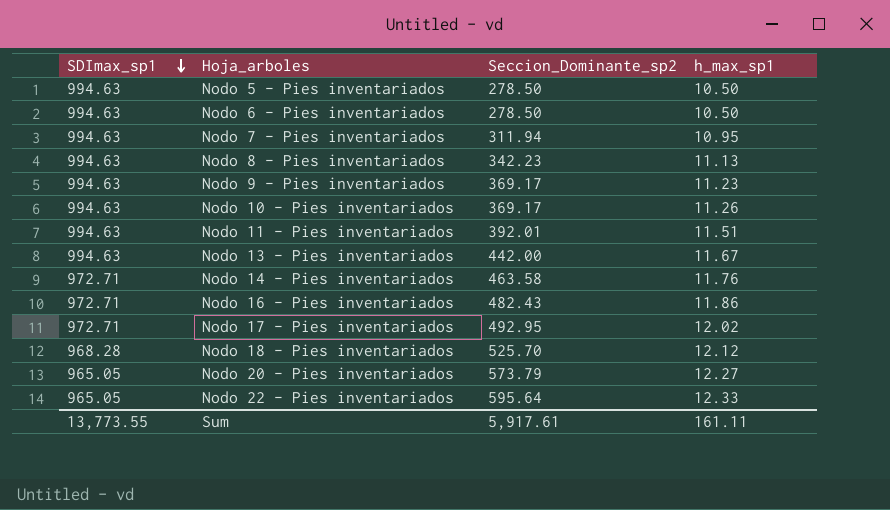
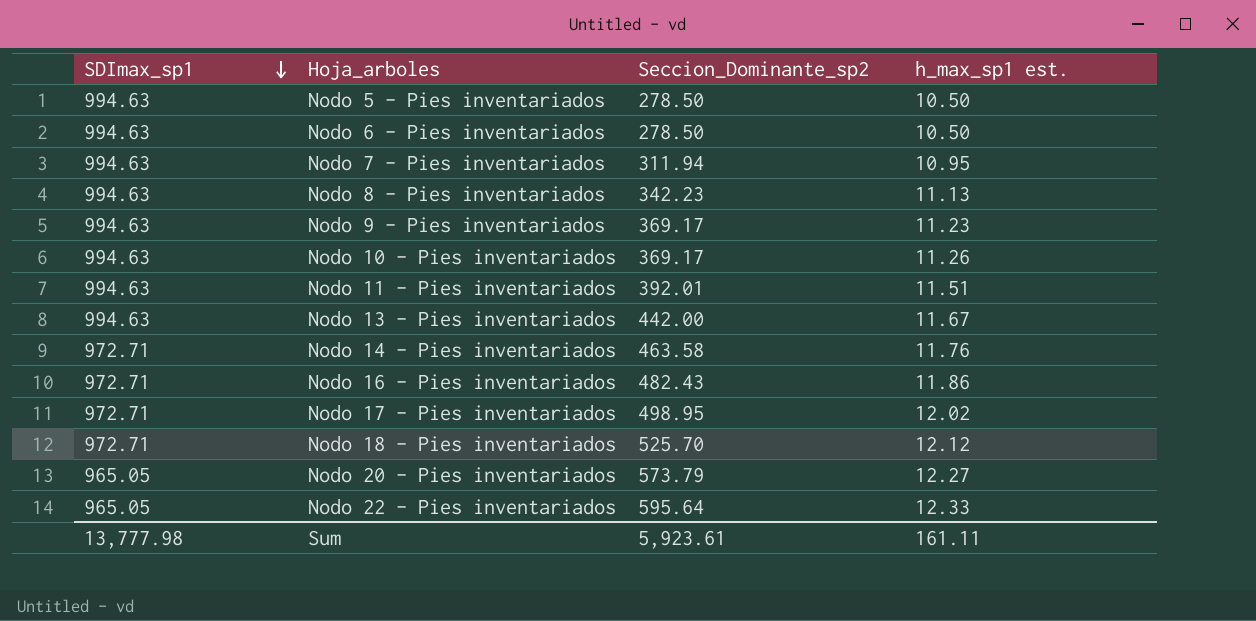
column name: h_max_sp1 -> h_max_sp1 est.
Nodo 17 - Pies inventariados | Seccion_Dominante_sp2: 492.95 -> 498.95
Nodo 18 - Pies inventariados | SDImax_sp1: 968.28 -> 972.71
Sum | SDImax_sp1: 13,773.55 -> 13,777.98
Sum | Seccion_Dominante_sp2: 5,917.61 -> 5,923.61

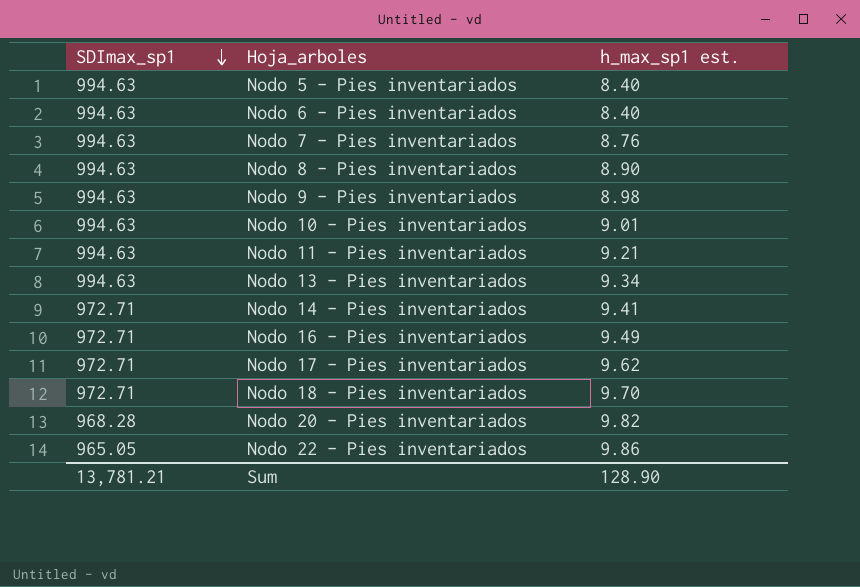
column Seccion_Dominante_sp2 | position: 3 -> none
Nodo 5 - Pies inventariados | h_max_sp1 est.: 10.50 -> 8.40
Nodo 6 - Pies inventariados | h_max_sp1 est.: 10.50 -> 8.40
Nodo 7 - Pies inventariados | h_max_sp1 est.: 10.95 -> 8.76
Nodo 8 - Pies inventariados | h_max_sp1 est.: 11.13 -> 8.90
Nodo 9 - Pies inventariados | h_max_sp1 est.: 11.23 -> 8.98
Nodo 10 - Pies inventariados | h_max_sp1 est.: 11.26 -> 9.01
Nodo 11 - Pies inventariados | h_max_sp1 est.: 11.51 -> 9.21
Nodo 13 - Pies inventariados | h_max_sp1 est.: 11.67 -> 9.34
Nodo 14 - Pies inventariados | h_max_sp1 est.: 11.76 -> 9.41
Nodo 16 - Pies inventariados | h_max_sp1 est.: 11.86 -> 9.49
Nodo 17 - Pies inventariados | h_max_sp1 est.: 12.02 -> 9.62
Nodo 18 - Pies inventariados | h_max_sp1 est.: 12.12 -> 9.70
Nodo 20 - Pies inventariados | SDImax_sp1: 965.05 -> 968.28
Nodo 20 - Pies inventariados | h_max_sp1 est.: 12.27 -> 9.82
Nodo 22 - Pies inventariados | h_max_sp1 est.: 12.33 -> 9.86
Sum | SDImax_sp1: 13,777.98 -> 13,781.21
Sum | h_max_sp1 est.: 161.11 -> 128.90

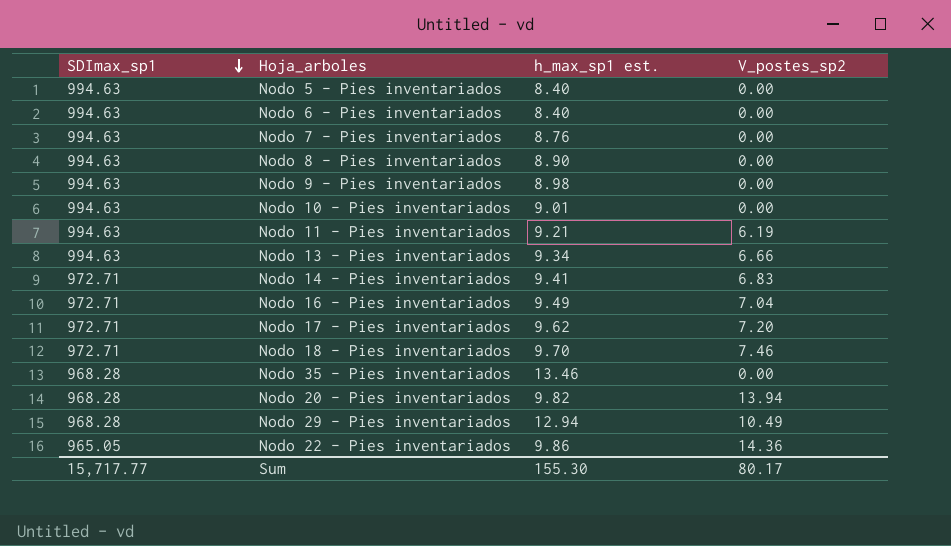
column V_postes_sp2 | position: none -> 4
row Nodo 35 - Pies inventariados: none -> 968.28 | 13.46 | 0.00
row Nodo 29 - Pies inventariados: none -> 968.28 | 12.94 | 10.49
Sum | SDImax_sp1: 13,781.21 -> 15,717.77
Sum | h_max_sp1 est.: 128.90 -> 155.30

